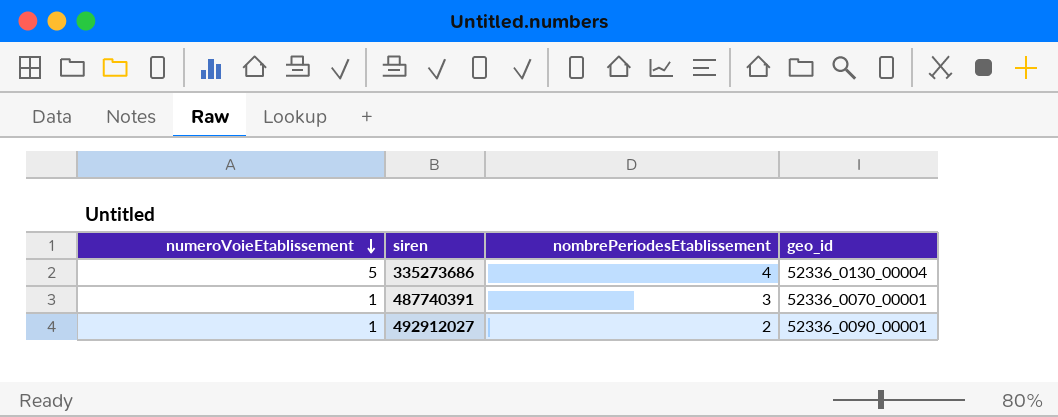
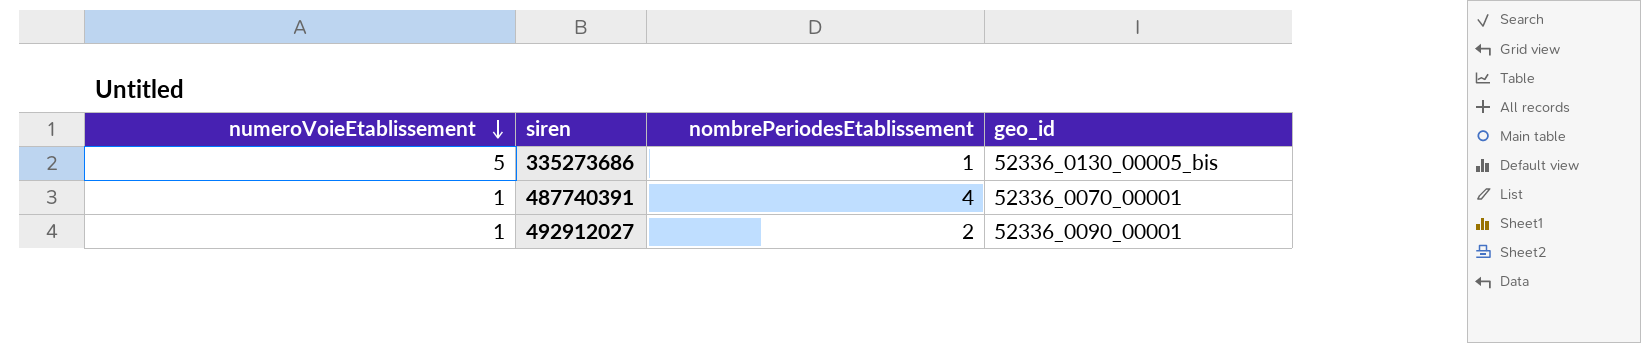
335273686 | nombrePeriodesEtablissement: 4 -> 1
335273686 | geo_id: 52336_0130_00004 -> 52336_0130_00005_bis
487740391 | nombrePeriodesEtablissement: 3 -> 4

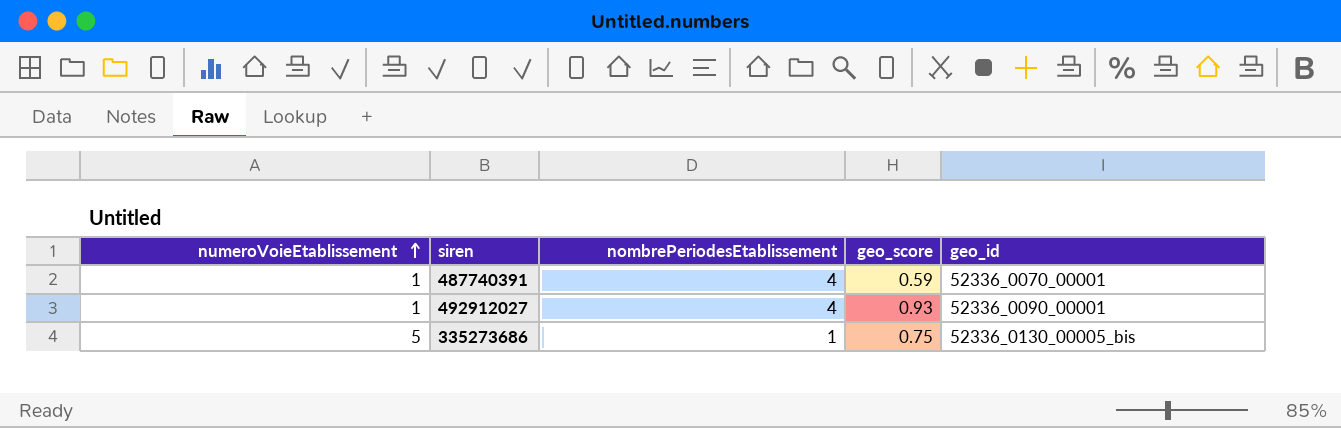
row order: numeroVoieEtablissement descending -> numeroVoieEtablissement ascending
column geo_score | position: none -> 4
492912027 | nombrePeriodesEtablissement: 2 -> 4

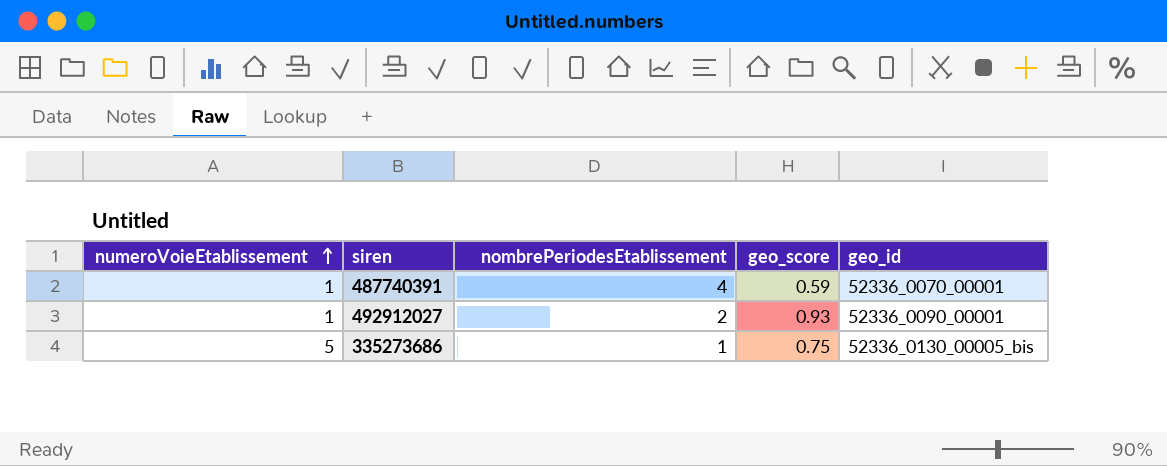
492912027 | nombrePeriodesEtablissement: 4 -> 2

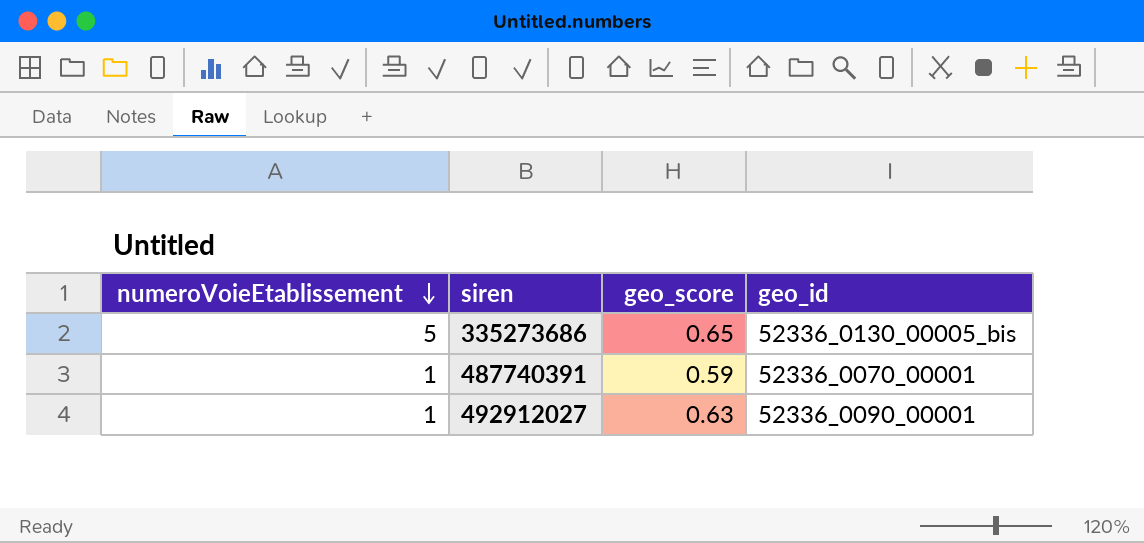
row order: numeroVoieEtablissement ascending -> numeroVoieEtablissement descending
column nombrePeriodesEtablissement | position: 3 -> none
335273686 | geo_score: 0.75 -> 0.65
492912027 | geo_score: 0.93 -> 0.63

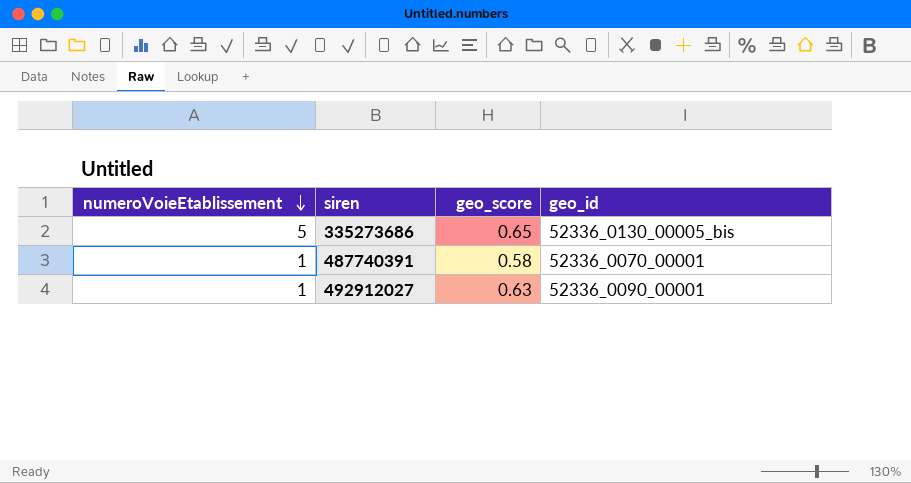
487740391 | geo_score: 0.59 -> 0.58

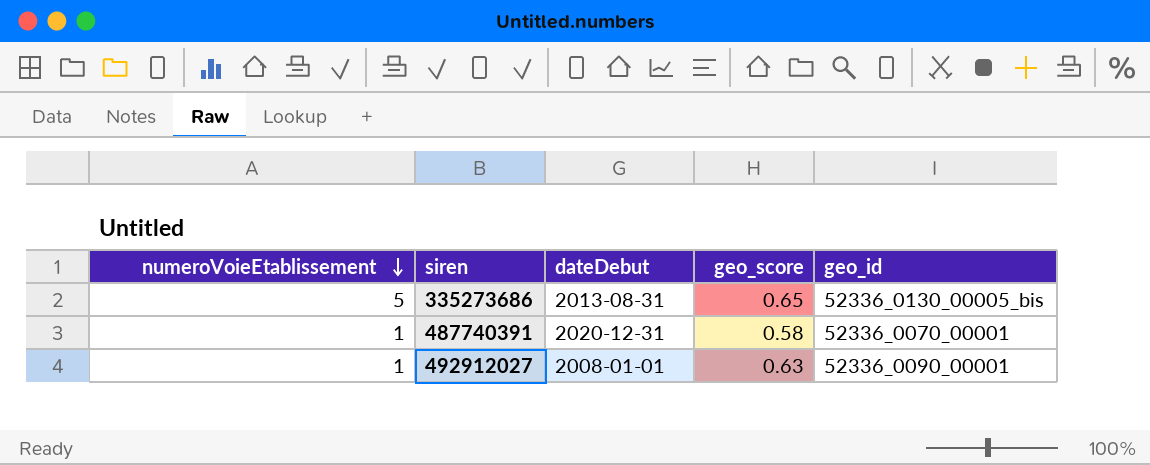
column dateDebut | position: none -> 3

